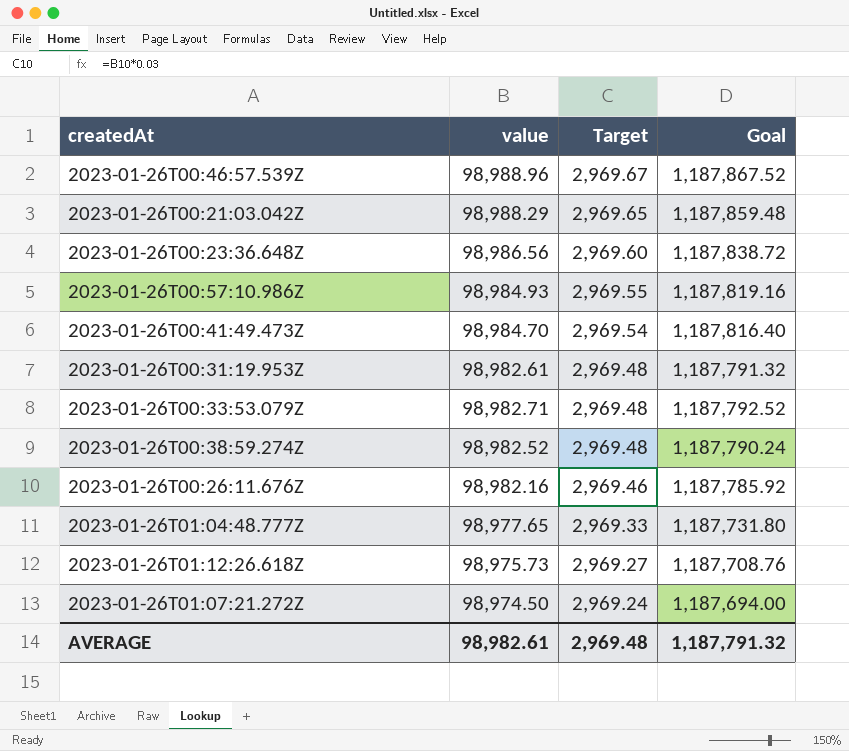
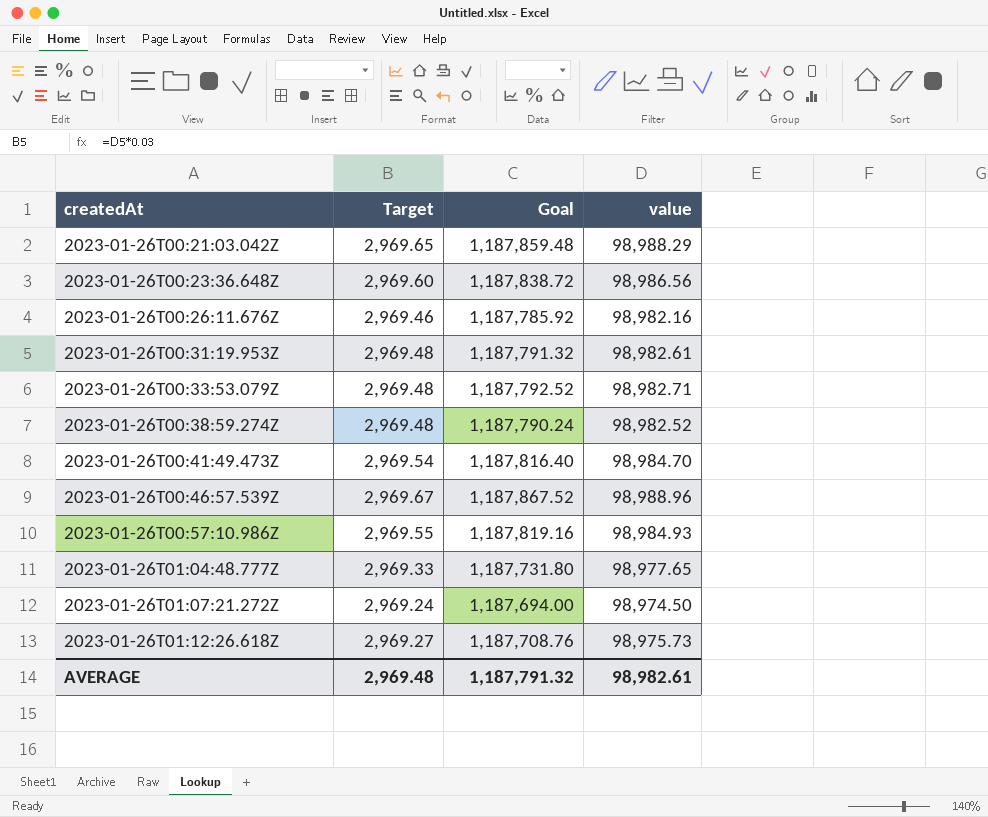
row order: Target descending -> createdAt ascending
column value | position: 2 -> 4

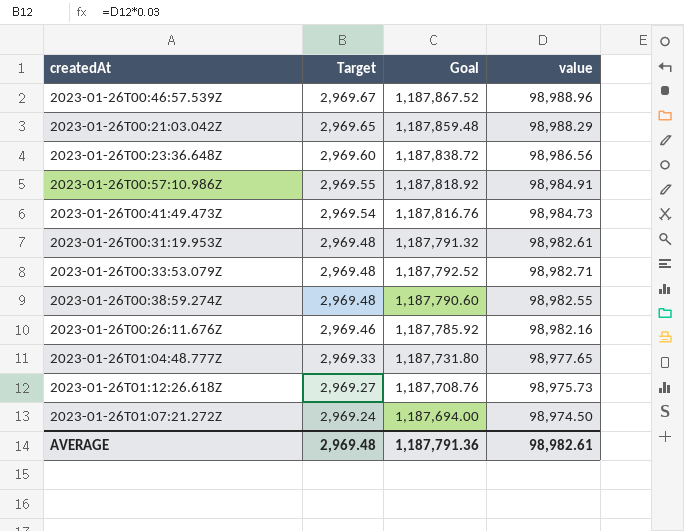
row order: createdAt ascending -> Target descending
2023-01-26T00:57:10.986Z | Goal: 1,187,819.16 -> 1,187,818.92
2023-01-26T00:57:10.986Z | value: 98,984.93 -> 98,984.91
2023-01-26T00:41:49.473Z | Goal: 1,187,816.40 -> 1,187,816.76
2023-01-26T00:41:49.473Z | value: 98,984.70 -> 98,984.73
2023-01-26T00:38:59.274Z | Goal: 1,187,790.24 -> 1,187,790.60
2023-01-26T00:38:59.274Z | value: 98,982.52 -> 98,982.55
AVERAGE | Goal: 1,187,791.32 -> 1,187,791.36

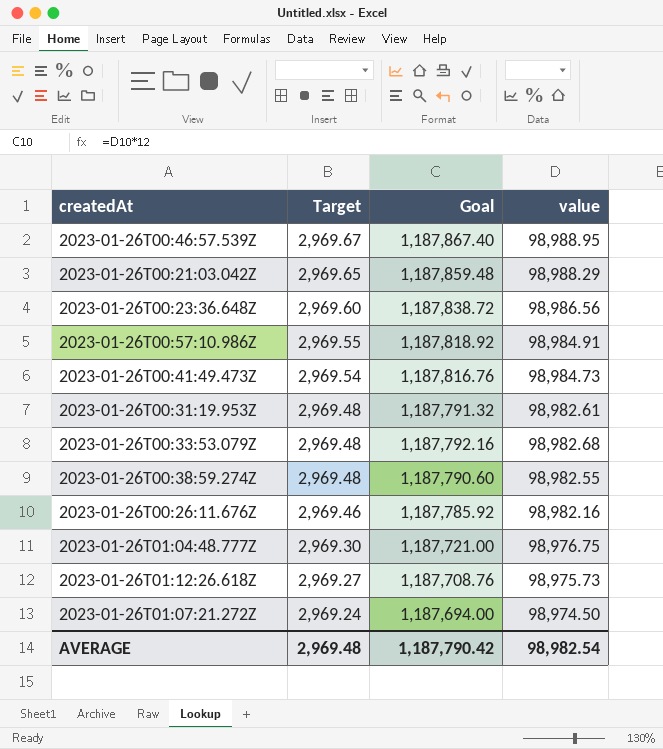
2023-01-26T00:46:57.539Z | Goal: 1,187,867.52 -> 1,187,867.40
2023-01-26T00:46:57.539Z | value: 98,988.96 -> 98,988.95
2023-01-26T00:33:53.079Z | Goal: 1,187,792.52 -> 1,187,792.16
2023-01-26T00:33:53.079Z | value: 98,982.71 -> 98,982.68
2023-01-26T01:04:48.777Z | Target: 2,969.33 -> 2,969.30
2023-01-26T01:04:48.777Z | Goal: 1,187,731.80 -> 1,187,721.00
2023-01-26T01:04:48.777Z | value: 98,977.65 -> 98,976.75
AVERAGE | Goal: 1,187,791.36 -> 1,187,790.42
AVERAGE | value: 98,982.61 -> 98,982.54

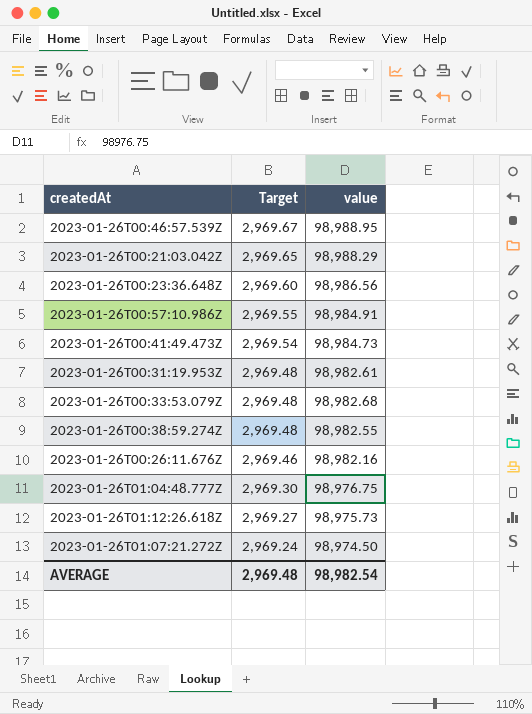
column Goal | formula: [value] * 12 -> none

